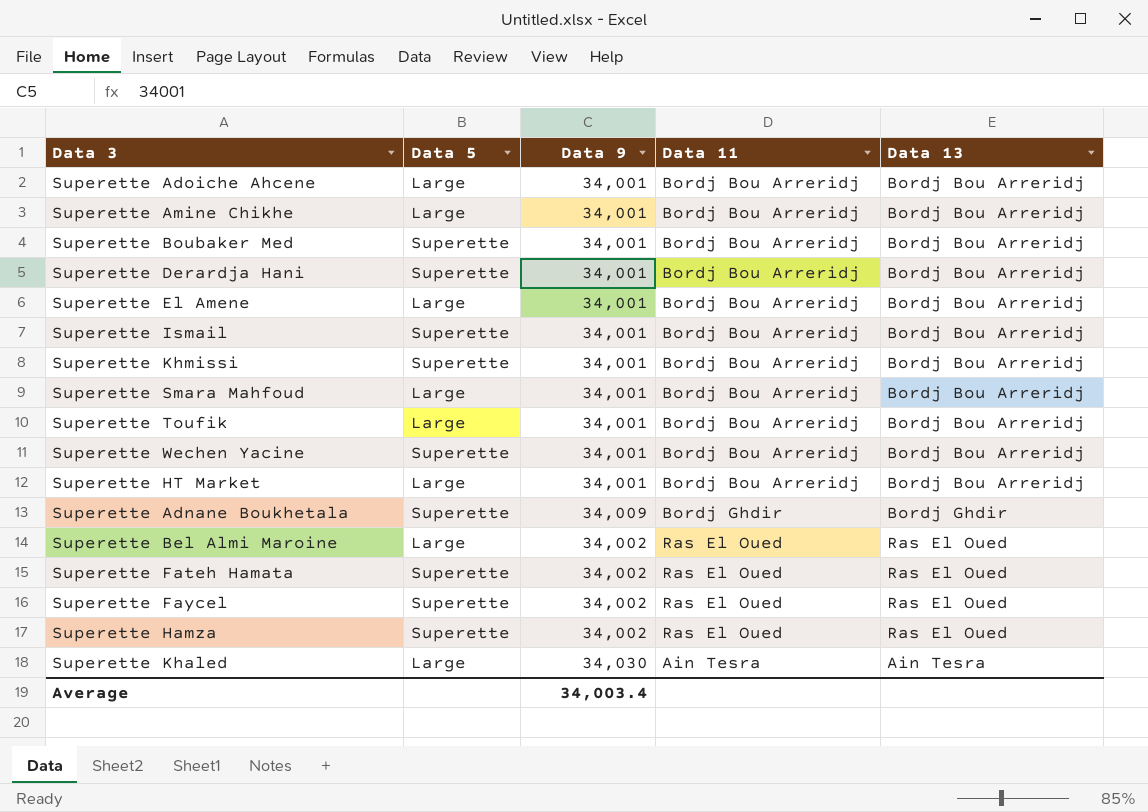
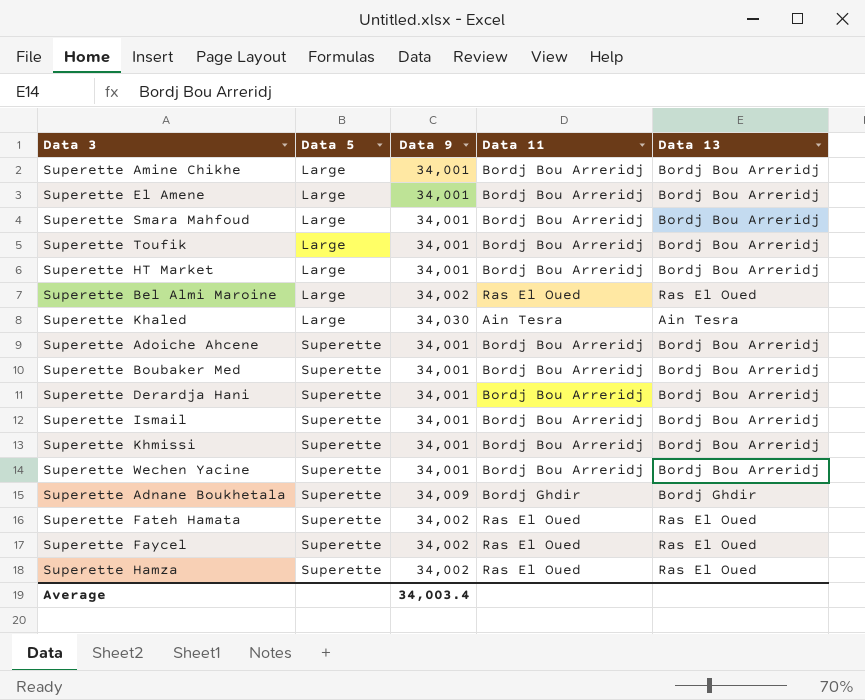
row order: none -> Data 5 ascending
Superette Adoiche Ahcene | Data 5: Large -> Superette

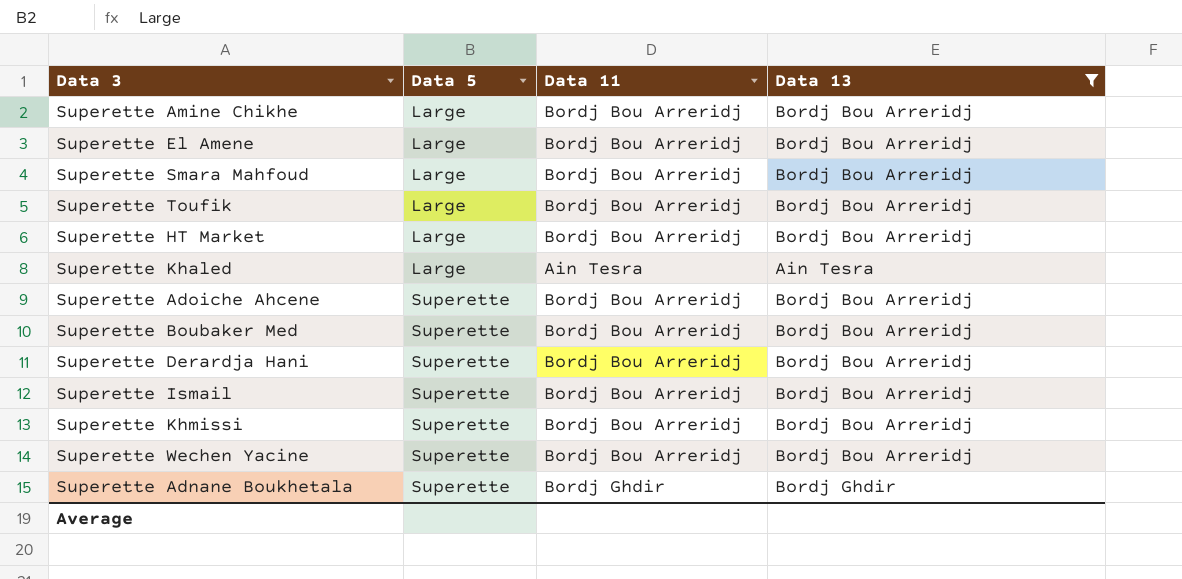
filter: none -> Data 13 != Ras El Oued
column Data 9 | position: 3 -> none

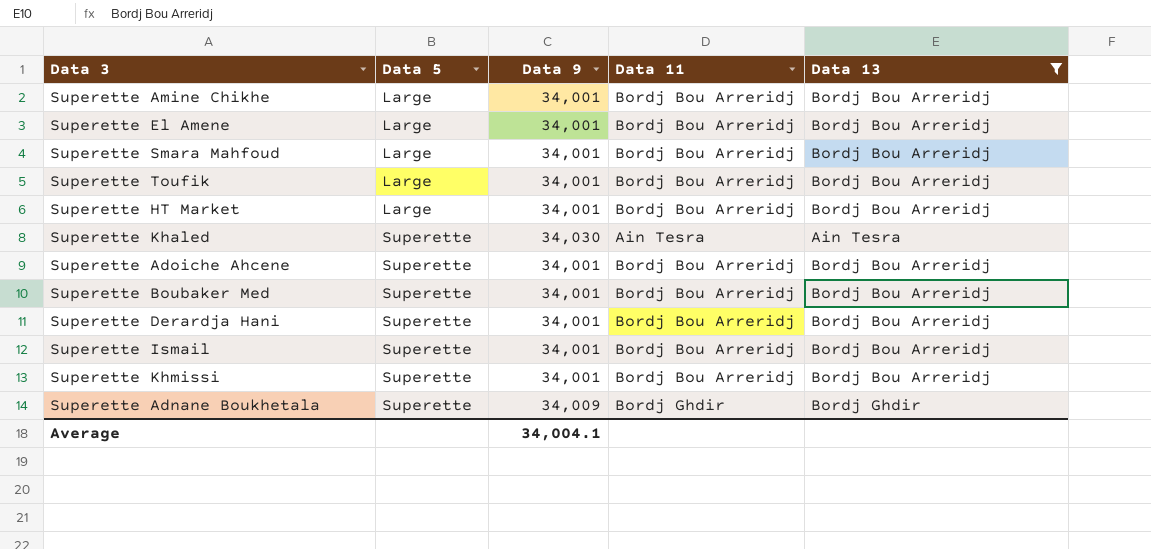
column Data 9 | position: none -> 3
row Superette Wechen Yacine: Superette | Bordj Bou Arreridj | Bordj Bou Arreridj -> none
Superette Khaled | Data 5: Large -> Superette

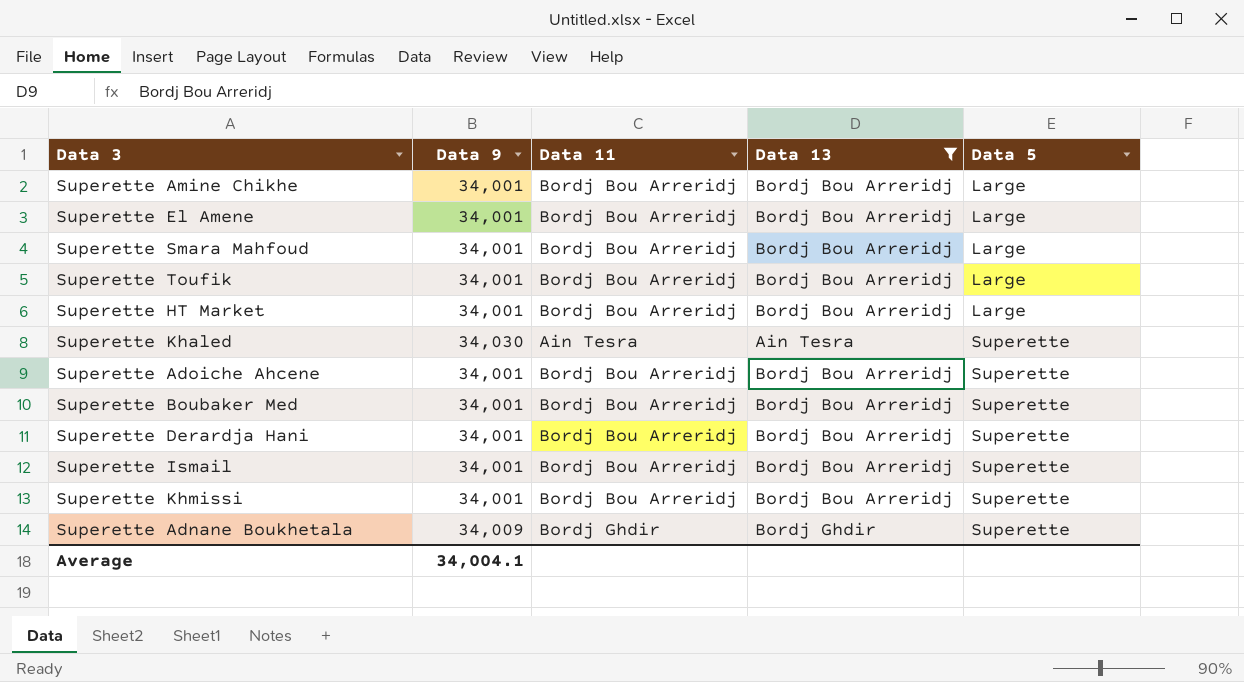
column Data 5 | position: 2 -> 5

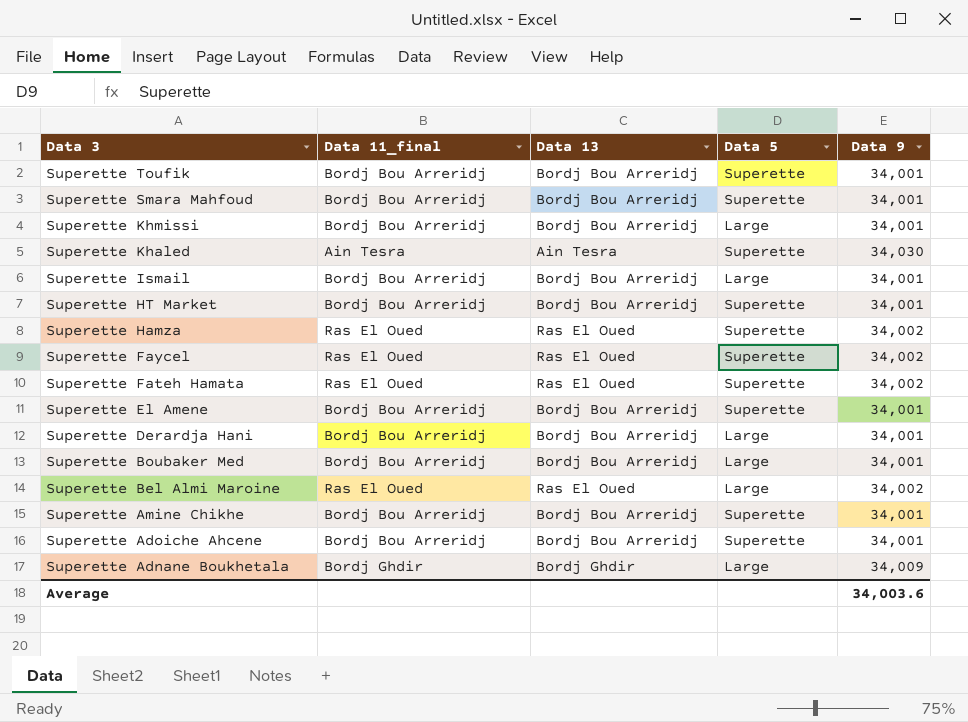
filter: Data 13 != Ras El Oued -> none
row order: Data 5 ascending -> Data 3 descending
column name: Data 11 -> Data 11_final
column Data 9 | position: 2 -> 5
Superette Toufik | Data 5: Large -> Superette
Superette Smara Mahfoud | Data 5: Large -> Superette
Superette Khmissi | Data 5: Superette -> Large
Superette Ismail | Data 5: Superette -> Large
Superette HT Market | Data 5: Large -> Superette
Superette El Amene | Data 5: Large -> Superette
Superette Derardja Hani | Data 5: Superette -> Large
Superette Boubaker Med | Data 5: Superette -> Large
Superette Amine Chikhe | Data 5: Large -> Superette
Superette Adnane Boukhetala | Data 5: Superette -> Large
Average | Data 9: 34,004.1 -> 34,003.6

